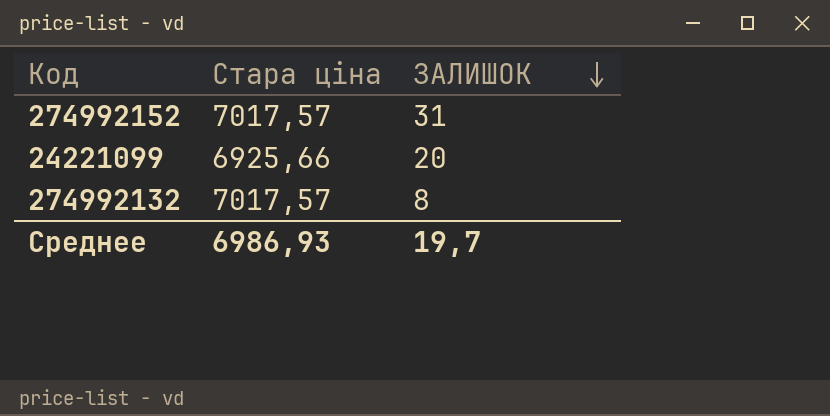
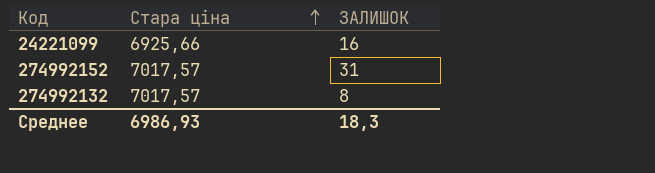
row order: ЗАЛИШОК descending -> Стара ціна ascending
24221099 | ЗАЛИШОК: 20 -> 16
Среднее | ЗАЛИШОК: 19,7 -> 18,3

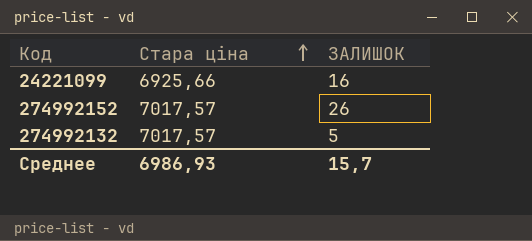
274992152 | ЗАЛИШОК: 31 -> 26
274992132 | ЗАЛИШОК: 8 -> 5
Среднее | ЗАЛИШОК: 18,3 -> 15,7

